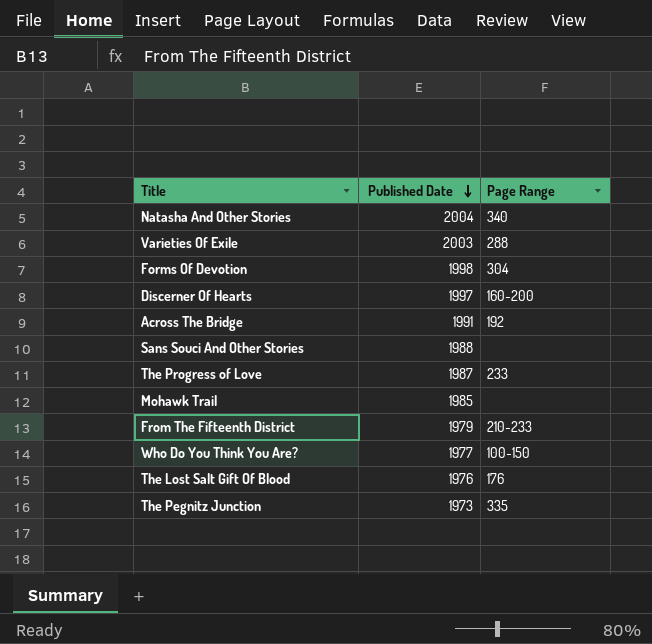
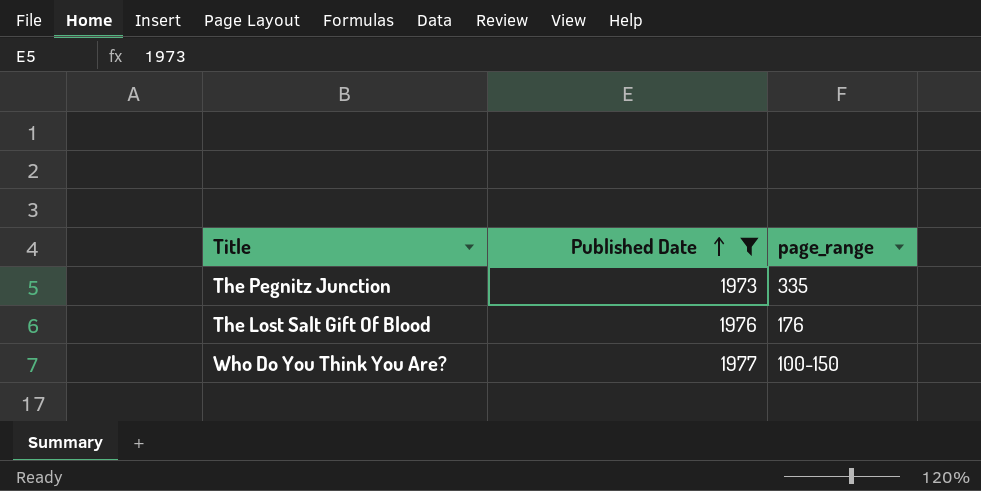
filter: none -> Published Date <= 1977
row order: Published Date descending -> Published Date ascending
column name: Page Range -> page_range

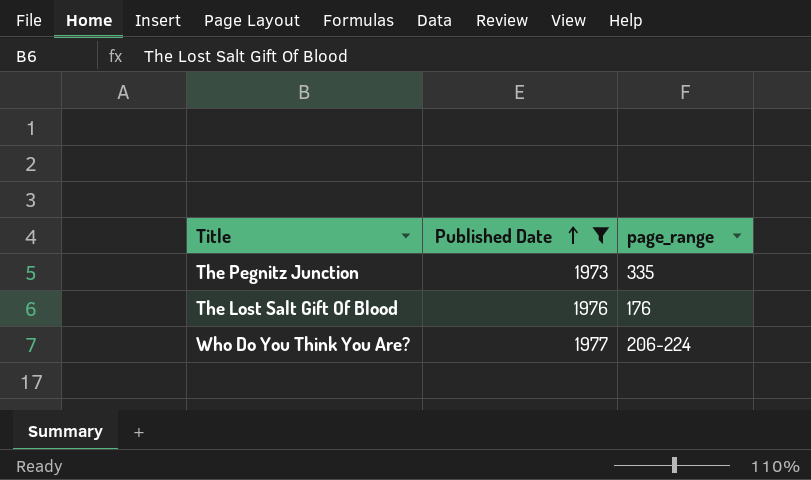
Who Do You Think You Are? | page_range: 100-150 -> 206-224

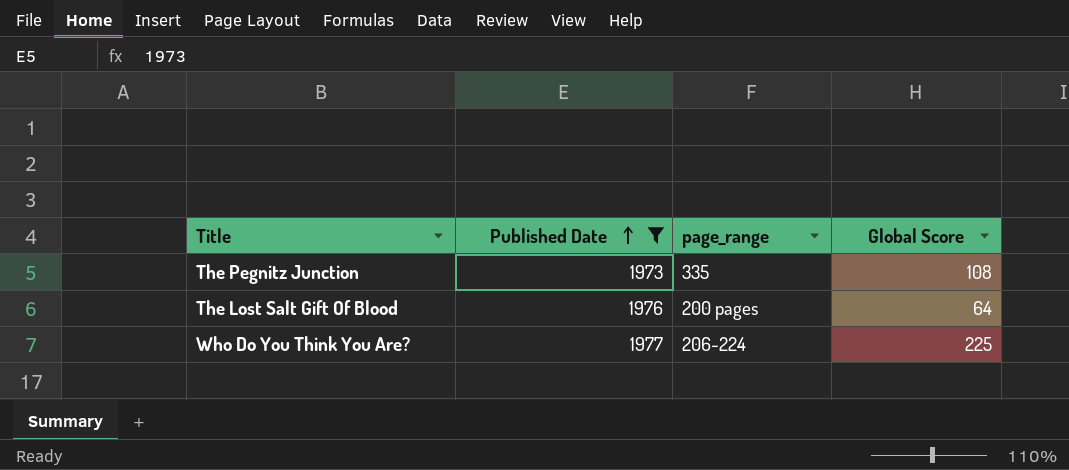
column Global Score | position: none -> 4
The Lost Salt Gift Of Blood | page_range: 176 -> 200 pages

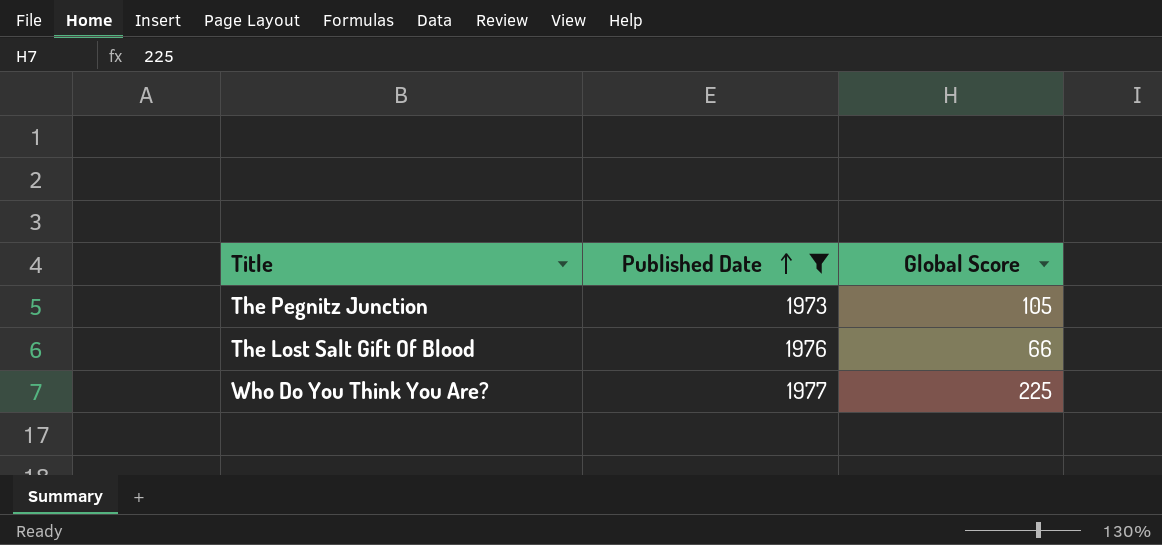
column page_range | position: 3 -> none
The Pegnitz Junction | Global Score: 108 -> 105
The Lost Salt Gift Of Blood | Global Score: 64 -> 66

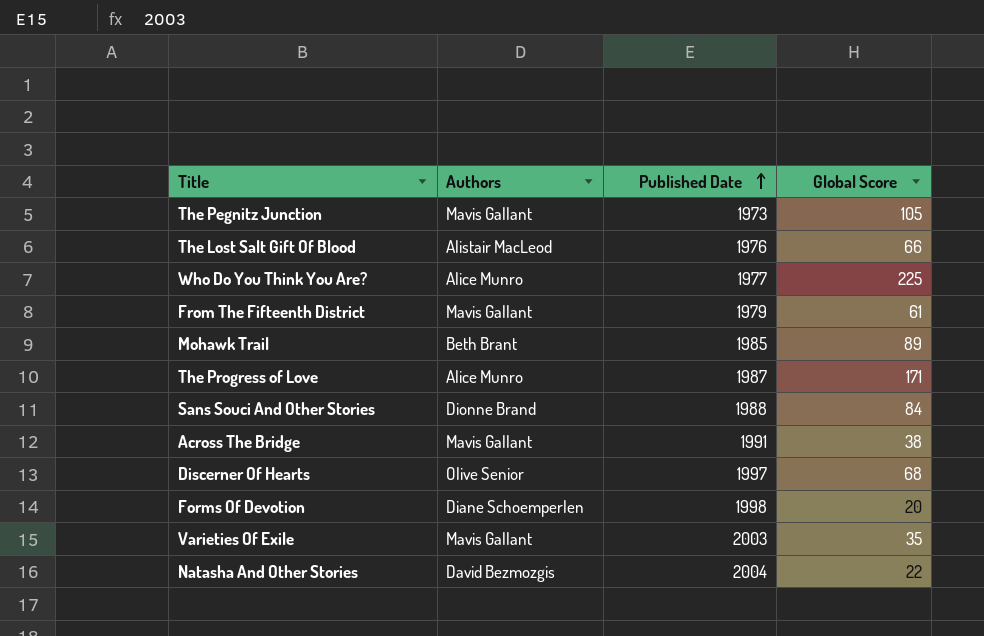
filter: Published Date <= 1977 -> none
column Authors | position: none -> 2

